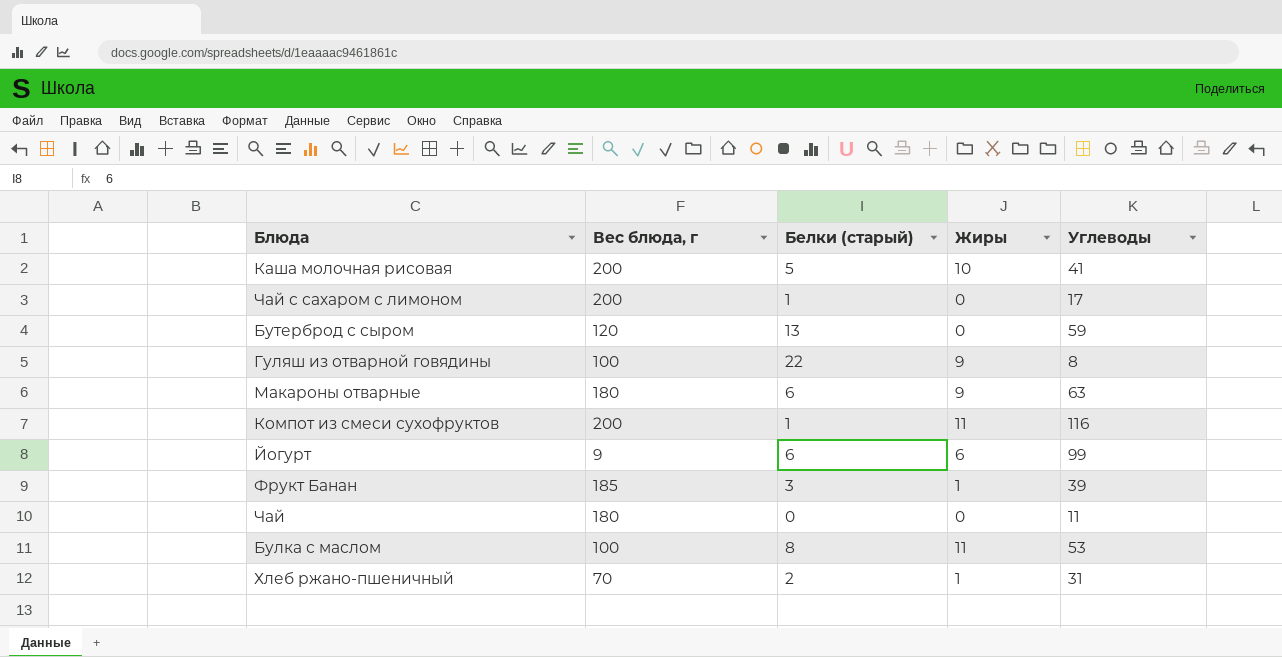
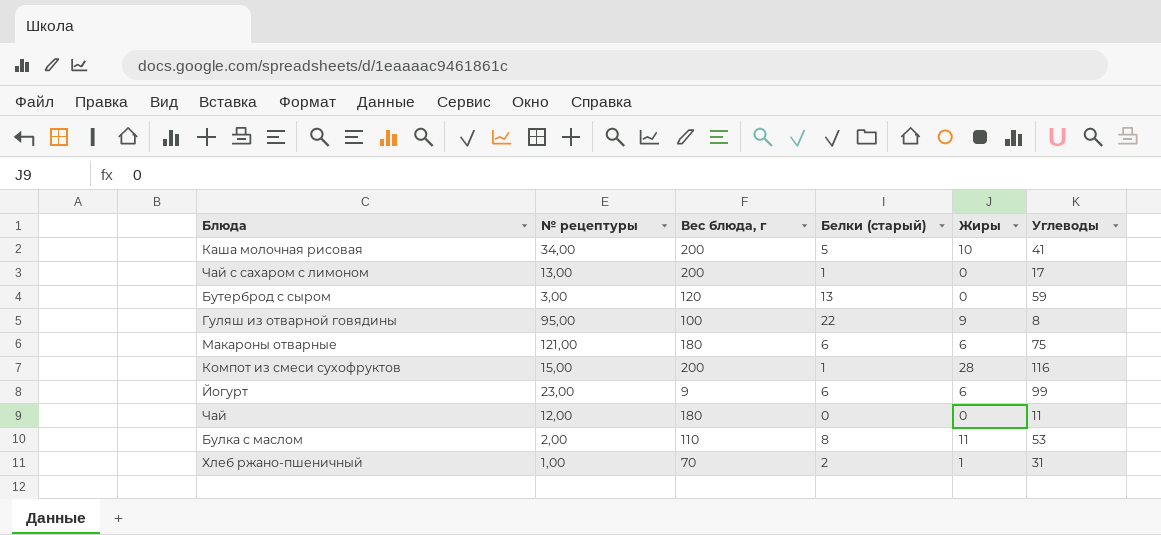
column № рецептуры | position: none -> 2
row Фрукт Банан: 185 | 3 | 1 | 39 -> none
Макароны отварные | Жиры: 9 -> 6
Макароны отварные | Углеводы: 63 -> 75
Компот из смеси сухофруктов | Жиры: 11 -> 28
Булка с маслом | Вес блюда, г: 100 -> 110

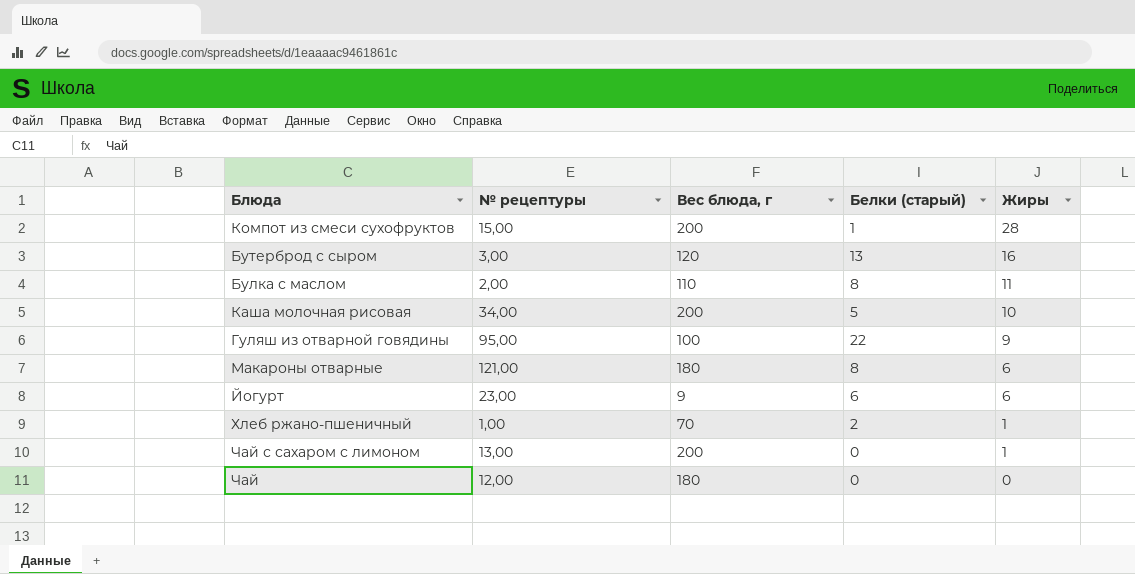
row order: none -> Жиры descending
column Углеводы | position: 6 -> none
Бутерброд с сыром | Жиры: 0 -> 16
Макароны отварные | Белки (старый): 6 -> 8
Чай с сахаром с лимоном | Белки (старый): 1 -> 0
Чай с сахаром с лимоном | Жиры: 0 -> 1

